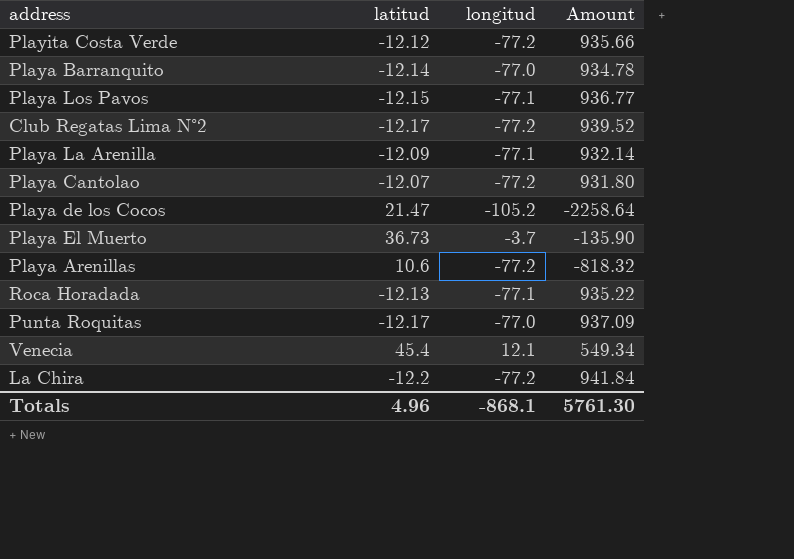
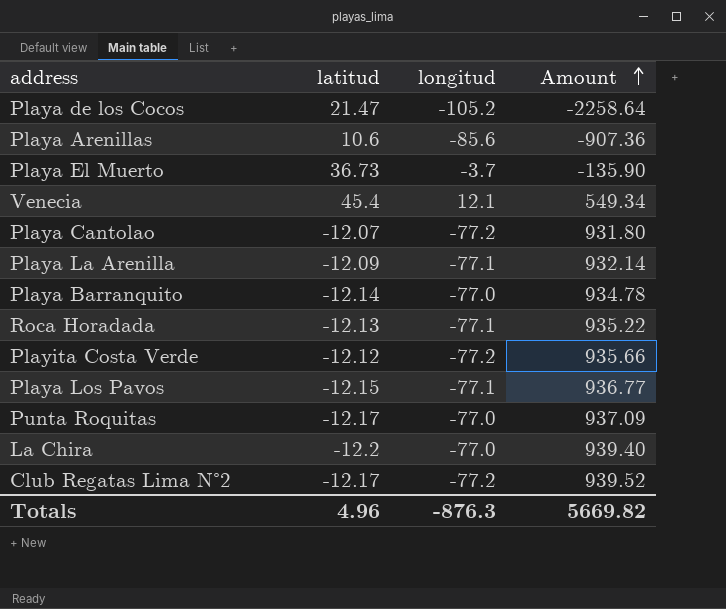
row order: none -> Amount ascending
Playa Arenillas | longitud: -77.2 -> -85.6
Playa Arenillas | Amount: -818.32 -> -907.36
La Chira | longitud: -77.2 -> -77.0
La Chira | Amount: 941.84 -> 939.40
Totals | longitud: -868.1 -> -876.3
Totals | Amount: 5761.30 -> 5669.82

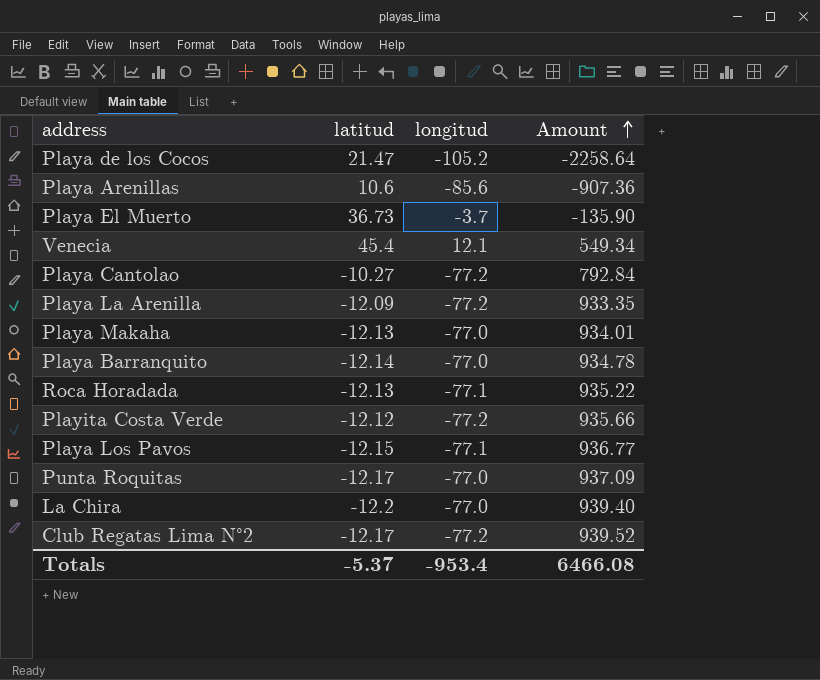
Playa Cantolao | latitud: -12.07 -> -10.27
Playa Cantolao | Amount: 931.80 -> 792.84
Playa La Arenilla | longitud: -77.1 -> -77.2
Playa La Arenilla | Amount: 932.14 -> 933.35
row Playa Makaha: none -> -12.13 | -77.0 | 934.01
Totals | latitud: 4.96 -> -5.37
Totals | longitud: -876.3 -> -953.4
Totals | Amount: 5669.82 -> 6466.08

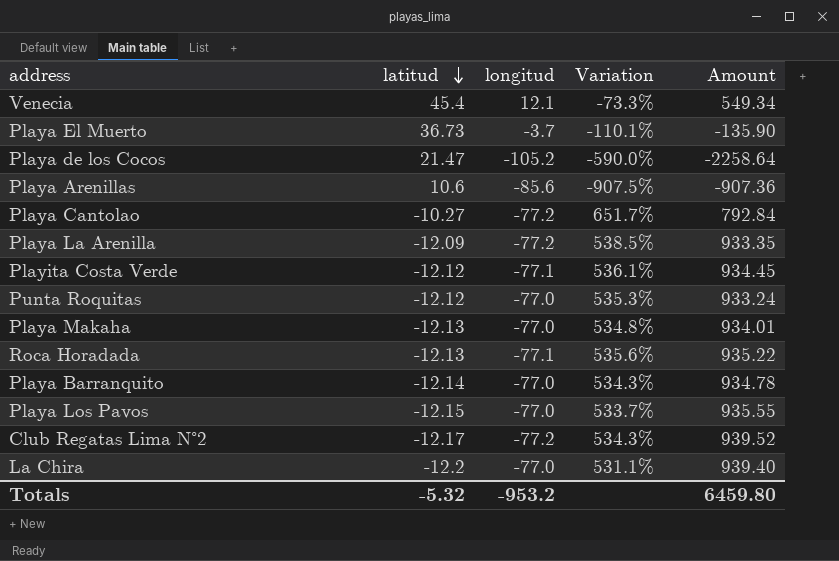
row order: Amount ascending -> latitud descending
column Variation | formula: none -> ([longitud] - [latitud]) / [latitud]
Playita Costa Verde | longitud: -77.2 -> -77.1
Playita Costa Verde | Amount: 935.66 -> 934.45
Punta Roquitas | latitud: -12.17 -> -12.12
Punta Roquitas | Amount: 937.09 -> 933.24
Playa Los Pavos | longitud: -77.1 -> -77.0
Playa Los Pavos | Amount: 936.77 -> 935.55
Totals | latitud: -5.37 -> -5.32
Totals | longitud: -953.4 -> -953.2
Totals | Amount: 6466.08 -> 6459.80

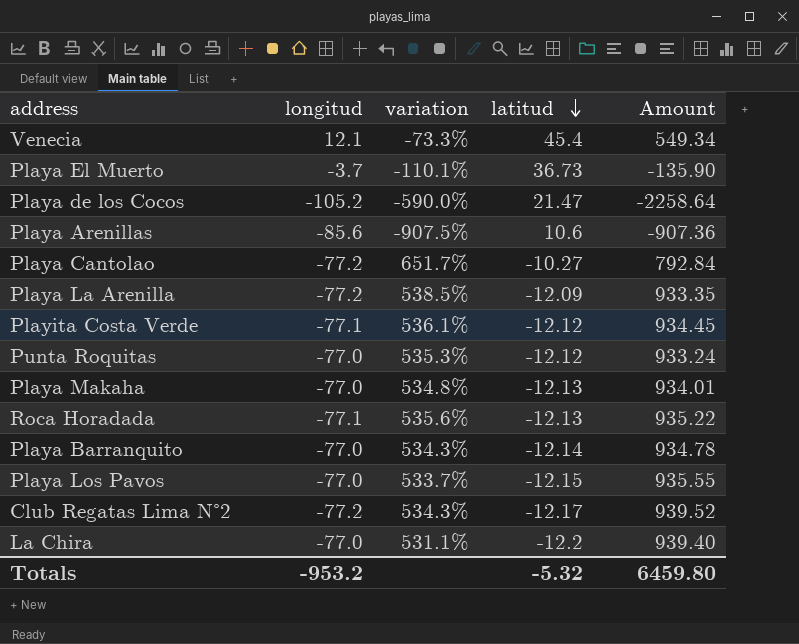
column name: Variation -> variation
column latitud | position: 2 -> 4

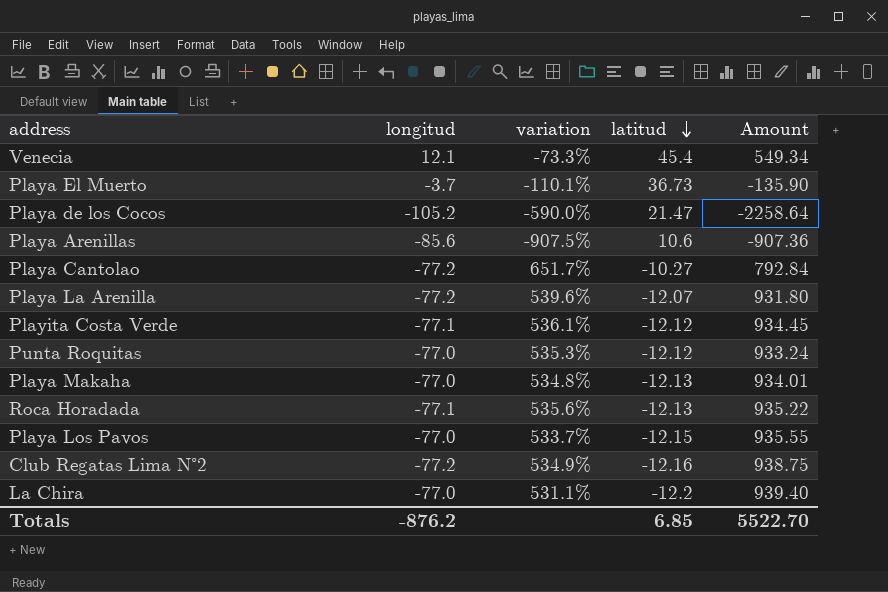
row Playa Barranquito: -77.0 | 534.3% | -12.14 | 934.78 -> none
Playa La Arenilla | variation: 538.5% -> 539.6%
Playa La Arenilla | latitud: -12.09 -> -12.07
Playa La Arenilla | Amount: 933.35 -> 931.80
Club Regatas Lima N°2 | variation: 534.3% -> 534.9%
Club Regatas Lima N°2 | latitud: -12.17 -> -12.16
Club Regatas Lima N°2 | Amount: 939.52 -> 938.75
Totals | longitud: -953.2 -> -876.2
Totals | latitud: -5.32 -> 6.85
Totals | Amount: 6459.80 -> 5522.70

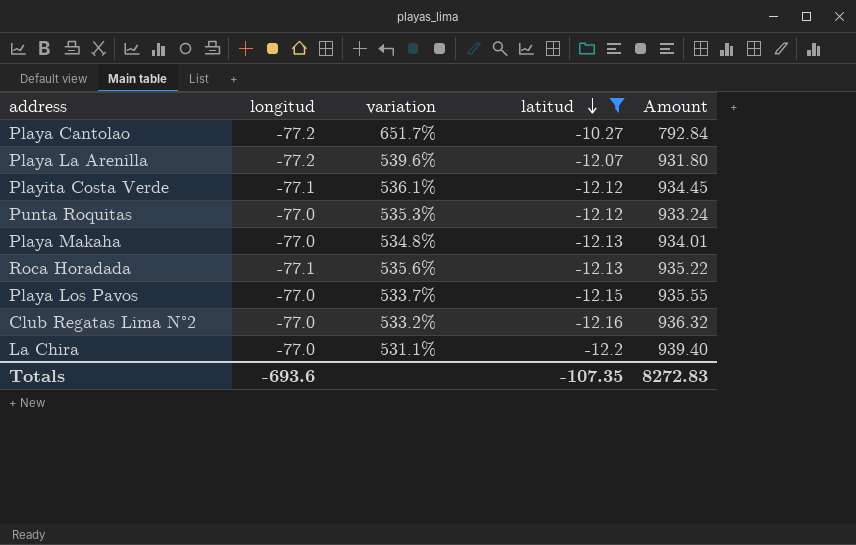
filter: none -> latitud <= -10.27
Club Regatas Lima N°2 | longitud: -77.2 -> -77.0
Club Regatas Lima N°2 | variation: 534.9% -> 533.2%
Club Regatas Lima N°2 | Amount: 938.75 -> 936.32
Totals | longitud: -876.2 -> -693.6
Totals | latitud: 6.85 -> -107.35
Totals | Amount: 5522.70 -> 8272.83

